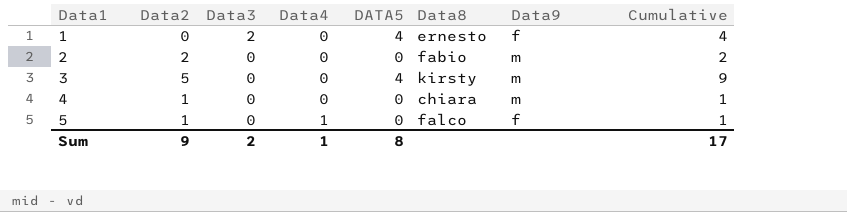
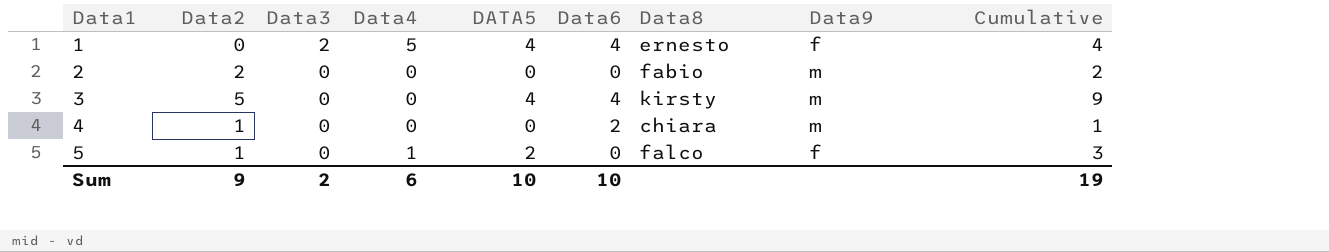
column Data6 | position: none -> 6
1 | Data4: 0 -> 5
5 | DATA5: 0 -> 2
5 | Cumulative: 1 -> 3
Sum | Data4: 1 -> 6
Sum | DATA5: 8 -> 10
Sum | Cumulative: 17 -> 19

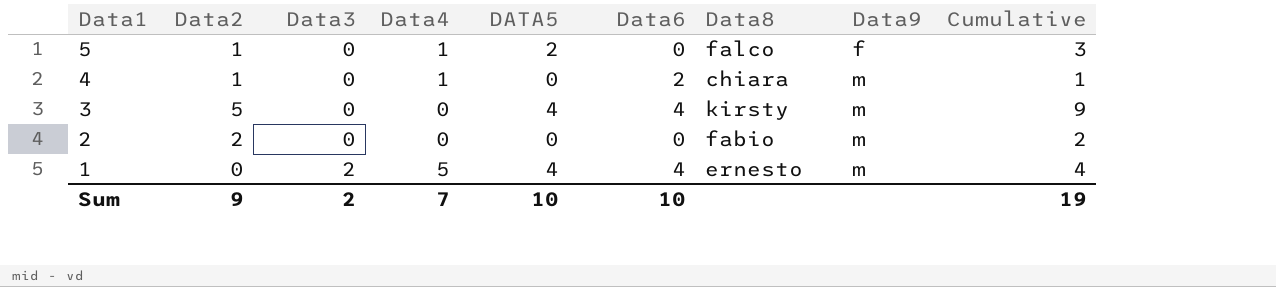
row order: Data1 ascending -> Data1 descending
4 | Data4: 0 -> 1
1 | Data9: f -> m
Sum | Data4: 6 -> 7

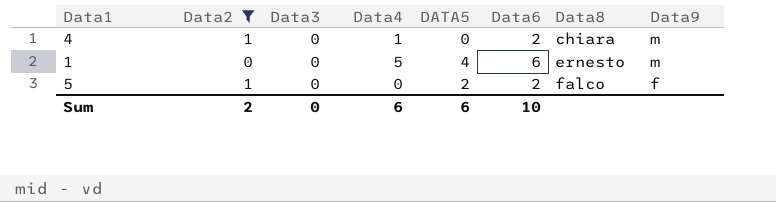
filter: none -> Data2 <= 1
row order: Data1 descending -> Data8 ascending
column Cumulative | formula: [Data2] + [DATA5] -> none
1 | Data3: 2 -> 0
1 | Data6: 4 -> 6
5 | Data4: 1 -> 0
5 | Data6: 0 -> 2
Sum | Data2: 9 -> 2
Sum | Data3: 2 -> 0
Sum | Data4: 7 -> 6
Sum | DATA5: 10 -> 6

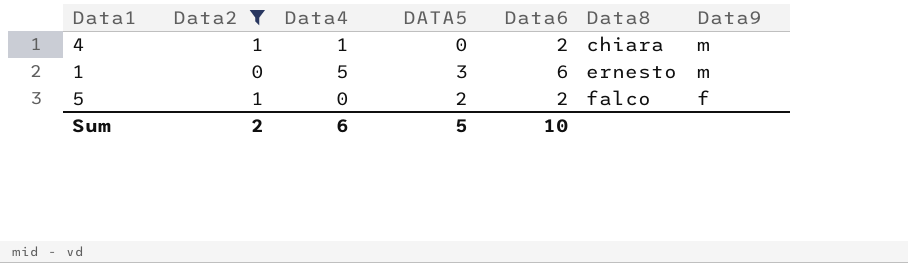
column Data3 | position: 3 -> none
1 | DATA5: 4 -> 3
Sum | DATA5: 6 -> 5

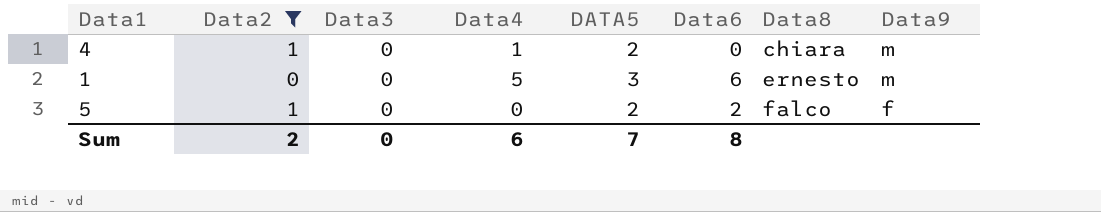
column Data3 | position: none -> 3
4 | DATA5: 0 -> 2
4 | Data6: 2 -> 0
Sum | DATA5: 5 -> 7
Sum | Data6: 10 -> 8

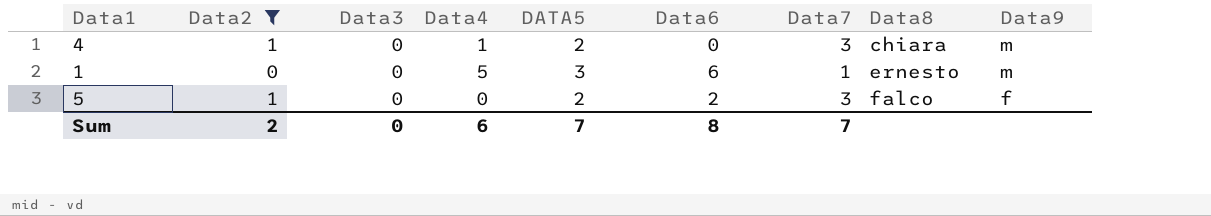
column Data7 | position: none -> 7

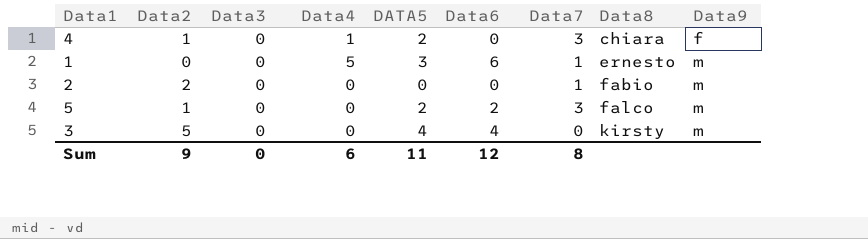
filter: Data2 <= 1 -> none
4 | Data9: m -> f
5 | Data9: f -> m
Sum | Data2: 2 -> 9
Sum | DATA5: 7 -> 11
Sum | Data6: 8 -> 12
Sum | Data7: 7 -> 8

